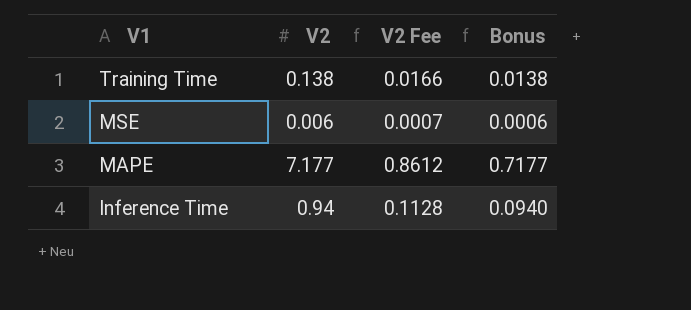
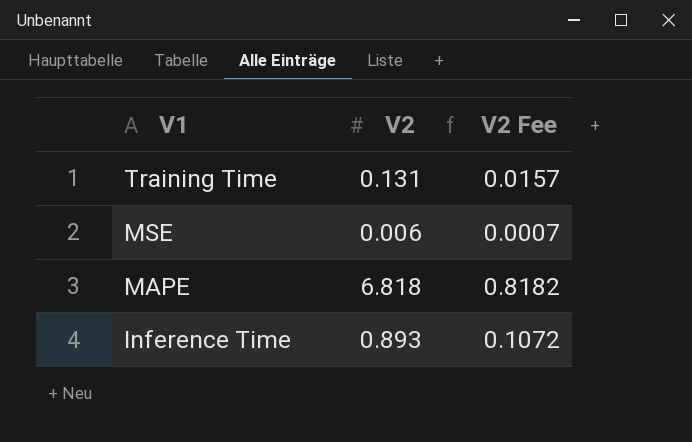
column Bonus | formula: [V2] * 0.1 -> none
Training Time | V2: 0.138 -> 0.131
Training Time | V2 Fee: 0.0166 -> 0.0157
MAPE | V2: 7.177 -> 6.818
MAPE | V2 Fee: 0.8612 -> 0.8182
Inference Time | V2: 0.94 -> 0.893
Inference Time | V2 Fee: 0.1128 -> 0.1072

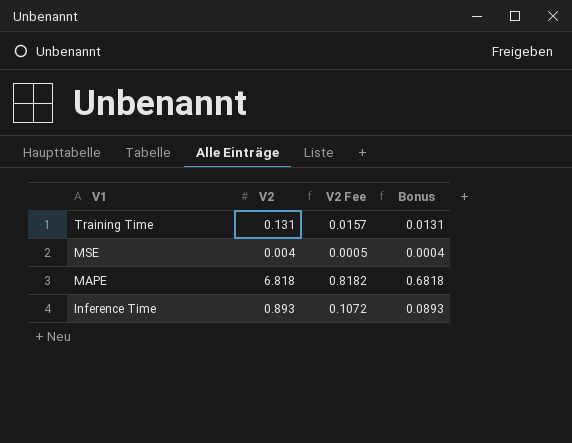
column Bonus | formula: none -> [V2] * 0.1
MSE | V2: 0.006 -> 0.004
MSE | V2 Fee: 0.0007 -> 0.0005

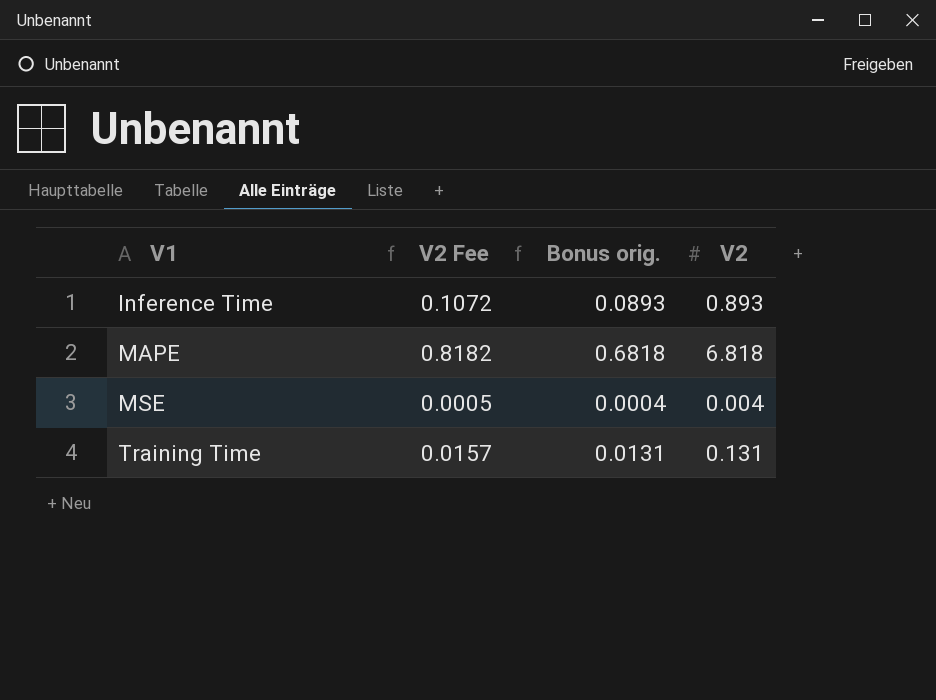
row order: V1 descending -> V1 ascending
column name: Bonus -> Bonus orig.
column V2 | position: 2 -> 4

